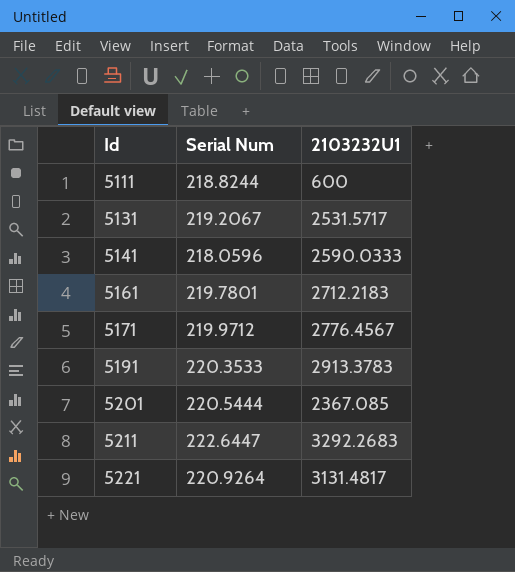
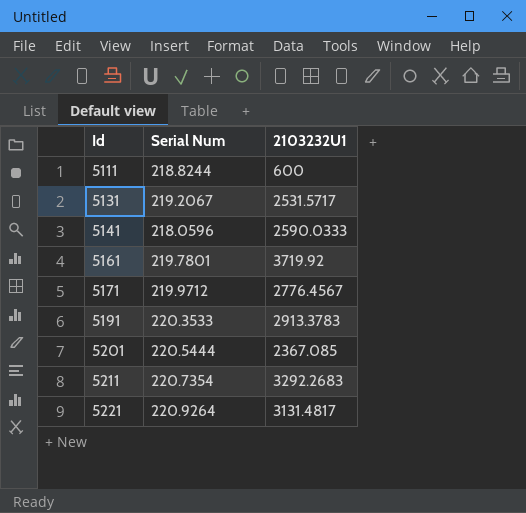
5161 | 2103232U1: 2712.2183 -> 3719.92
5211 | Serial Num: 222.6447 -> 220.7354

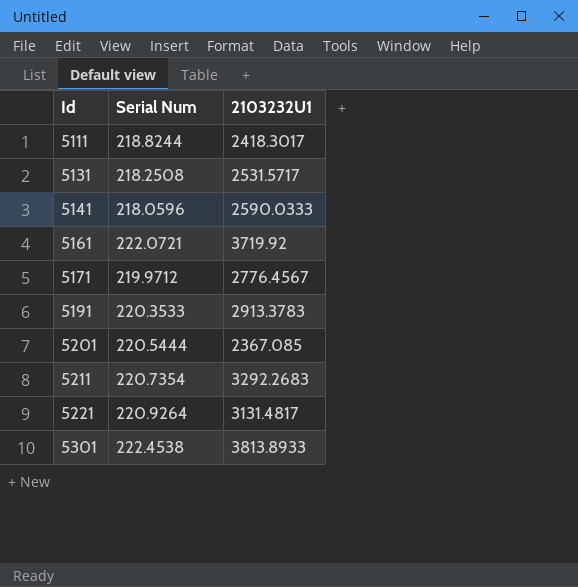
5111 | 2103232U1: 600 -> 2418.3017
5131 | Serial Num: 219.2067 -> 218.2508
5161 | Serial Num: 219.7801 -> 222.0721
row 5301: none -> 222.4538 | 3813.8933

